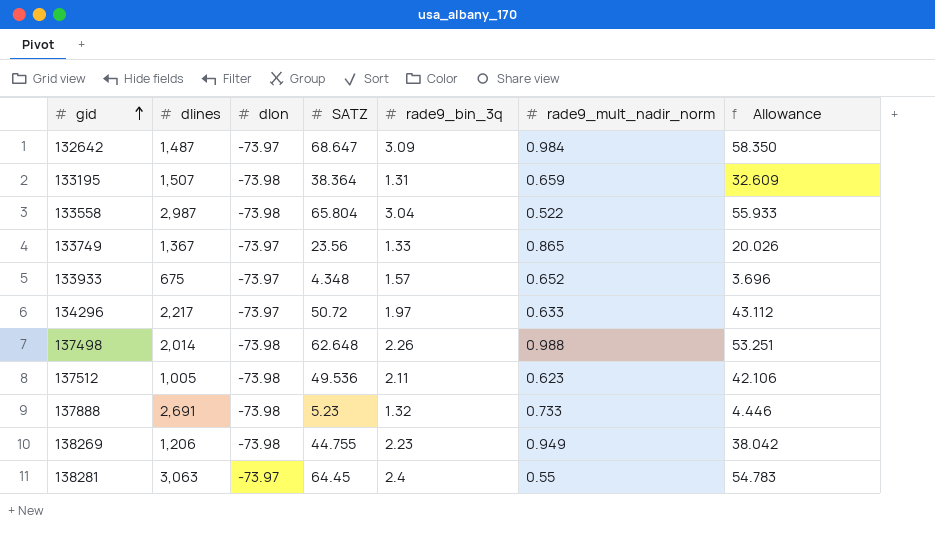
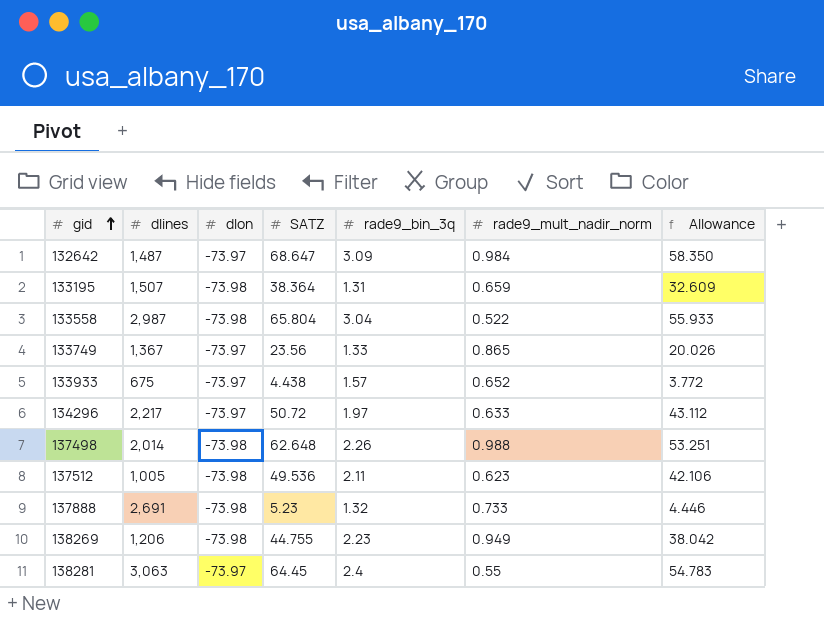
133933 | SATZ: 4.348 -> 4.438
133933 | Allowance: 3.696 -> 3.772

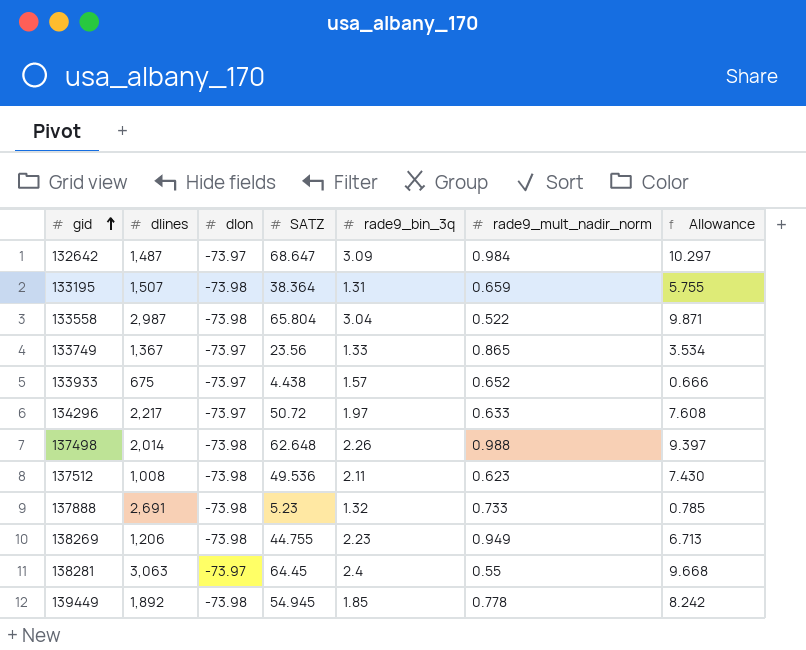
column Allowance | formula: [SATZ] * 0.85 -> [SATZ] * 0.15
137512 | dlines: 1,005 -> 1,008
row 139449: none -> 1,892 | -73.98 | 54.945 | 1.85 | 0.778 | 8.242

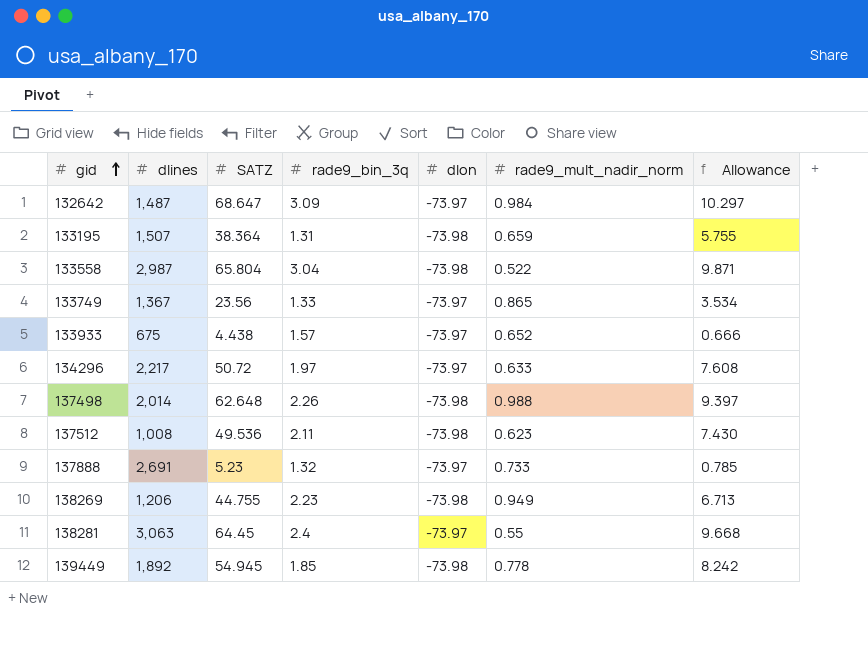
column dlon | position: 3 -> 5
137888 | dlon: -73.98 -> -73.97

